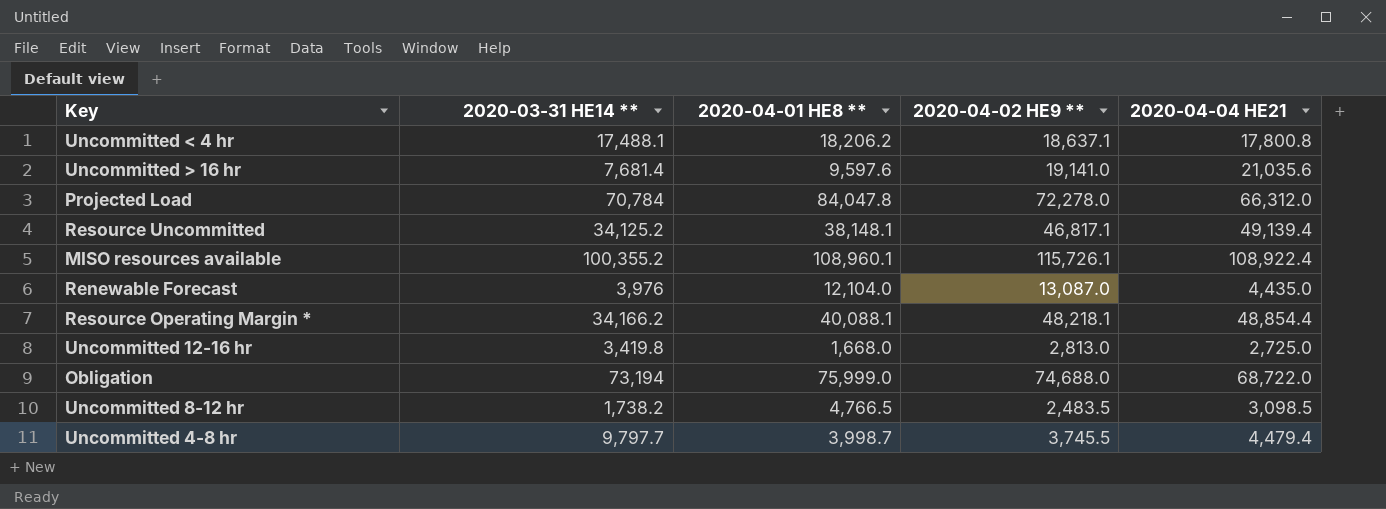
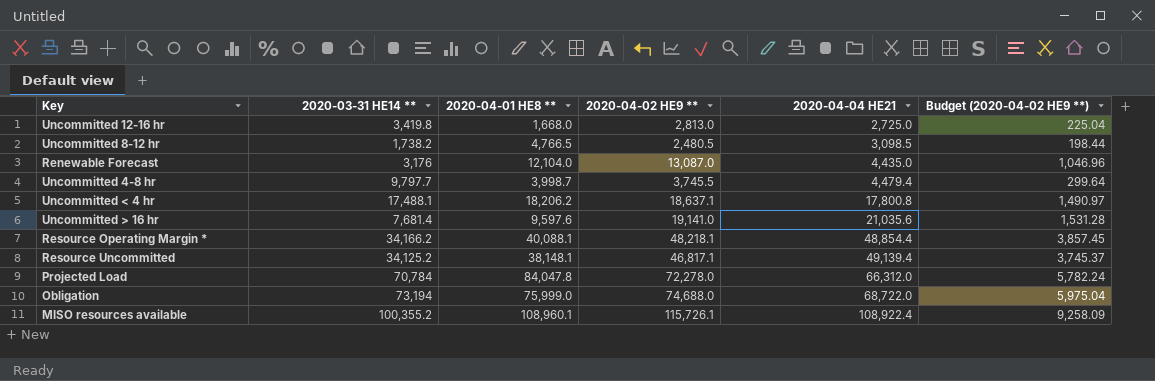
row order: none -> 2020-04-04 HE21 ascending
column Budget (2020-04-02 HE9 **) | formula: none -> [2020-04-02 HE9 **] * 0.08
Uncommitted 8-12 hr | 2020-04-02 HE9 **: 2,483.5 -> 2,480.5
Renewable Forecast | 2020-03-31 HE14 **: 3,976 -> 3,176

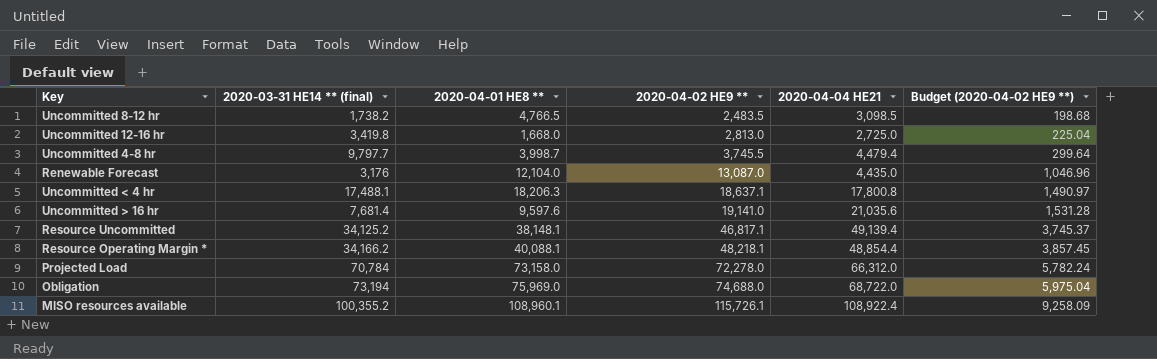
row order: 2020-04-04 HE21 ascending -> 2020-04-02 HE9 ** ascending
column name: 2020-03-31 HE14 ** -> 2020-03-31 HE14 ** (final)
Uncommitted 8-12 hr | 2020-04-02 HE9 **: 2,480.5 -> 2,483.5
Uncommitted 8-12 hr | Budget (2020-04-02 HE9 **): 198.44 -> 198.68
Uncommitted < 4 hr | 2020-04-01 HE8 **: 18,206.2 -> 18,206.3
Projected Load | 2020-04-01 HE8 **: 84,047.8 -> 73,158.0
Obligation | 2020-04-01 HE8 **: 75,999.0 -> 75,969.0

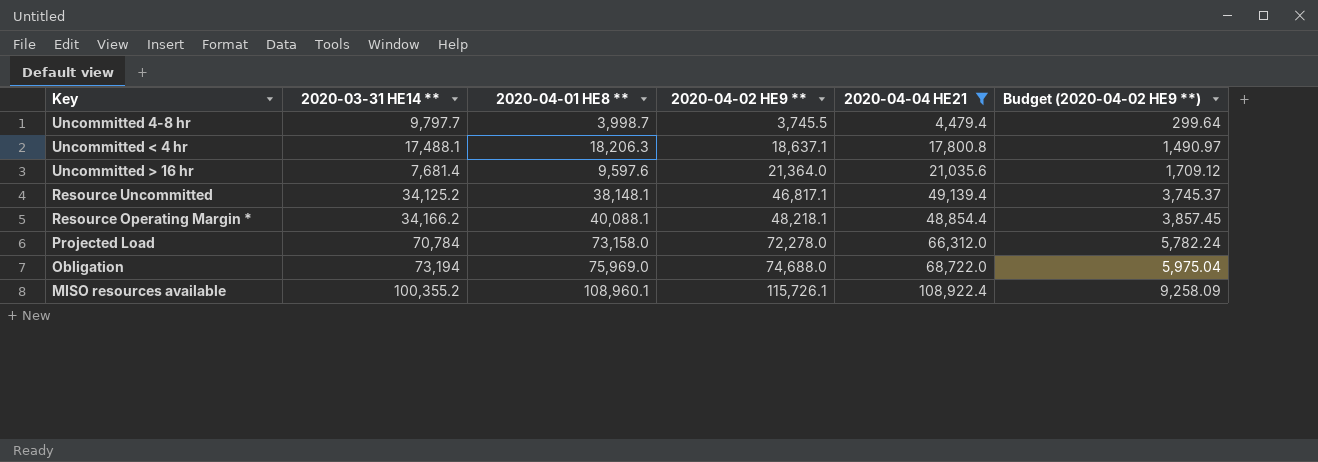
filter: none -> 2020-04-04 HE21 >= 4,479.4
column name: 2020-03-31 HE14 ** (final) -> 2020-03-31 HE14 **
Uncommitted > 16 hr | 2020-04-02 HE9 **: 19,141.0 -> 21,364.0
Uncommitted > 16 hr | Budget (2020-04-02 HE9 **): 1,531.28 -> 1,709.12

